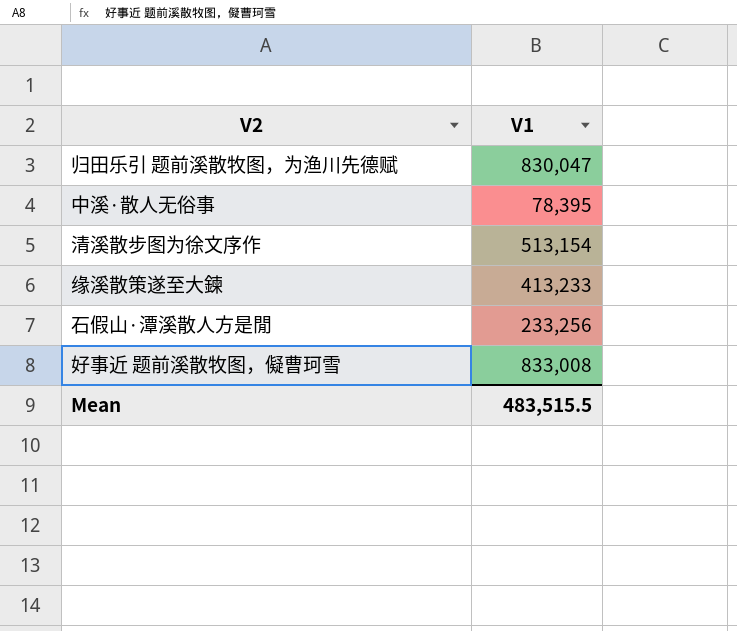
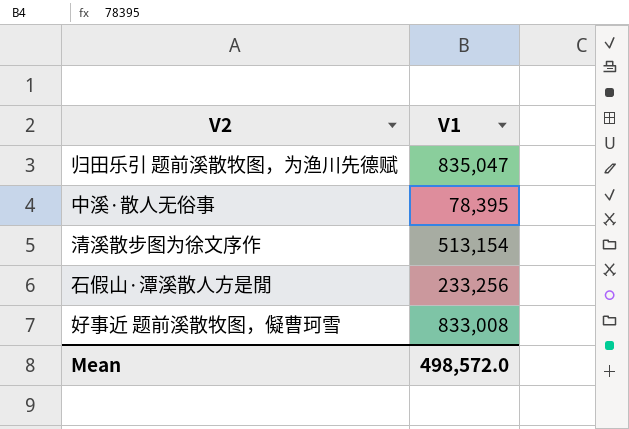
row 缘溪散策遂至大鍊: 413,233 -> none
归田乐引 题前溪散牧图，为渔川先德赋 | V1: 830,047 -> 835,047
Mean | V1: 483,515.5 -> 498,572.0

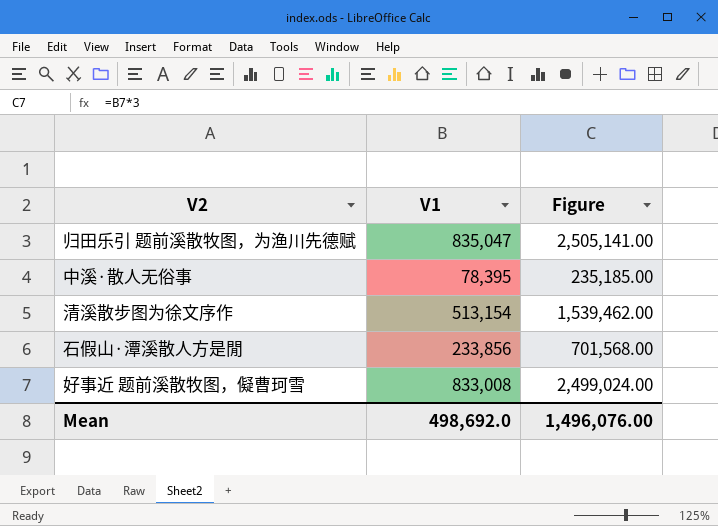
column Figure | formula: none -> [V1] * 3
石假山·潭溪散人方是閒 | V1: 233,256 -> 233,856
Mean | V1: 498,572.0 -> 498,692.0

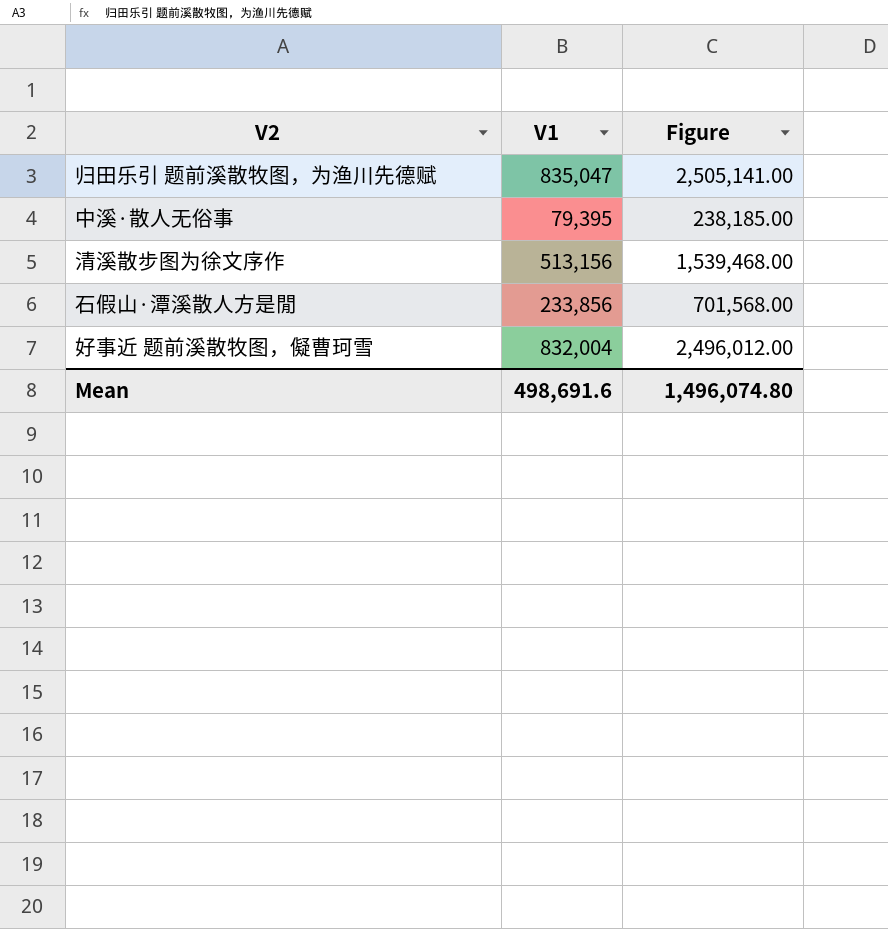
中溪·散人无俗事 | V1: 78,395 -> 79,395
中溪·散人无俗事 | Figure: 235,185.00 -> 238,185.00
清溪散步图为徐文序作 | V1: 513,154 -> 513,156
清溪散步图为徐文序作 | Figure: 1,539,462.00 -> 1,539,468.00
好事近 题前溪散牧图，儗曹珂雪 | V1: 833,008 -> 832,004
好事近 题前溪散牧图，儗曹珂雪 | Figure: 2,499,024.00 -> 2,496,012.00
Mean | V1: 498,692.0 -> 498,691.6
Mean | Figure: 1,496,076.00 -> 1,496,074.80

